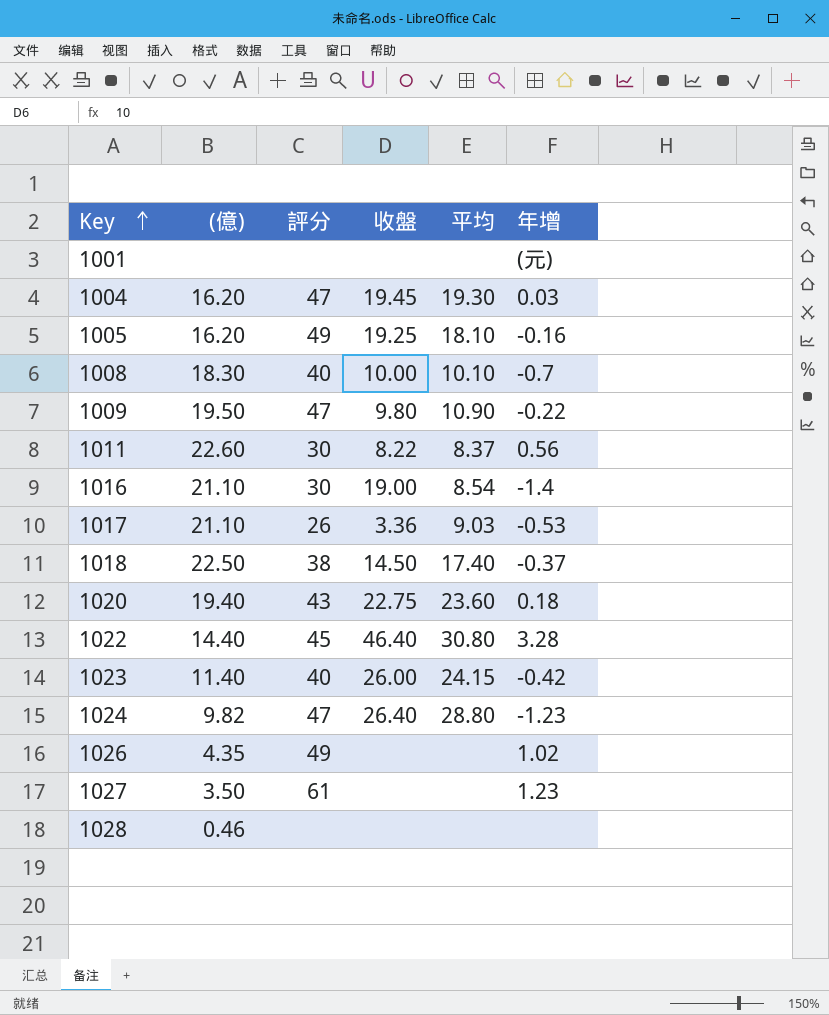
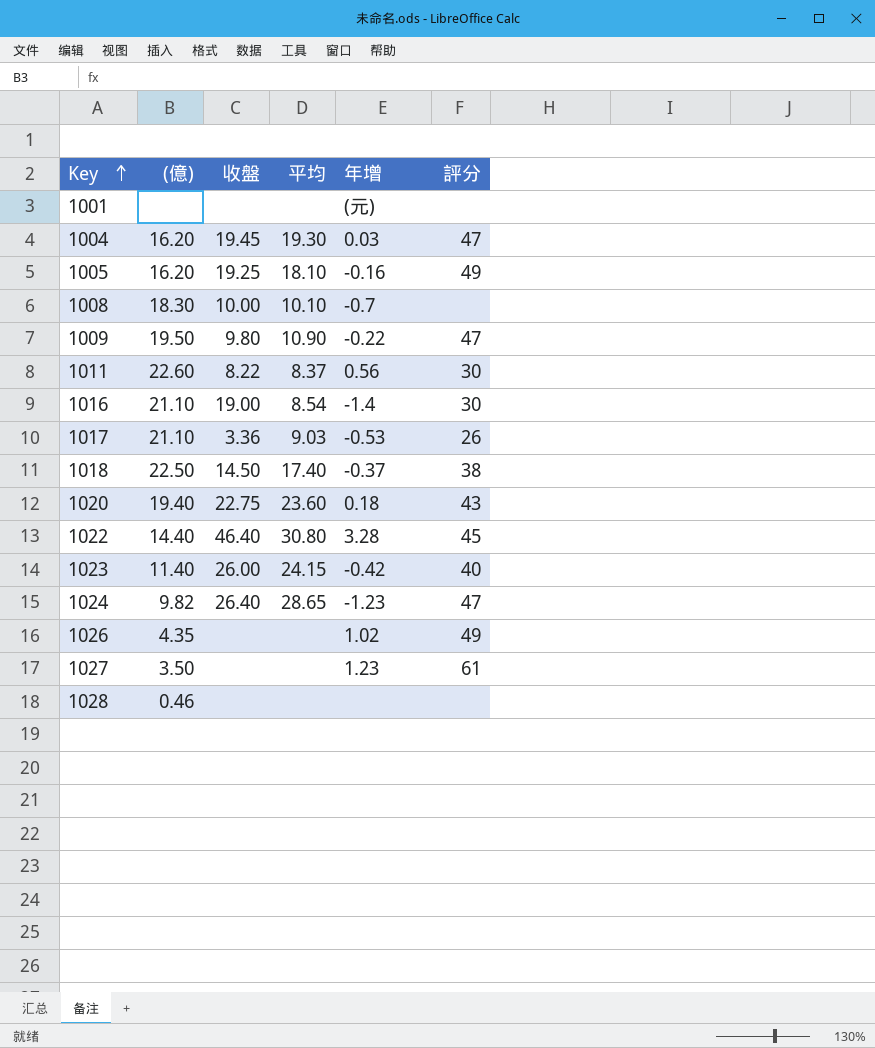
column 評分 | position: 3 -> 6
1008 | 評分: 40 -> none
1024 | 平均: 28.80 -> 28.65

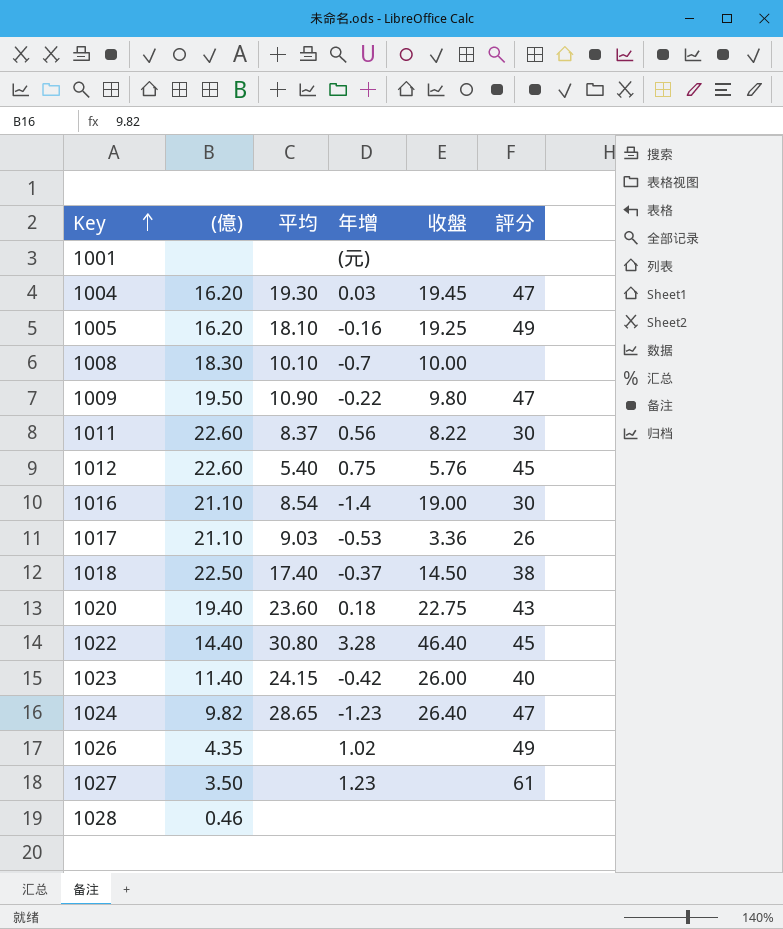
column 收盤 | position: 3 -> 5
row 1012: none -> 22.60 | 5.40 | 0.75 | 5.76 | 45

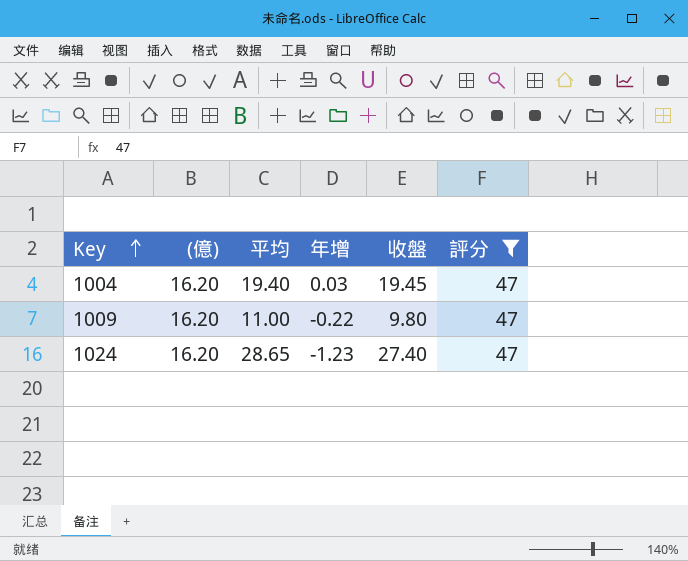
filter: none -> 評分 = 47
1004 | 平均: 19.30 -> 19.40
1009 | (億): 19.50 -> 16.20
1009 | 平均: 10.90 -> 11.00
1024 | (億): 9.82 -> 16.20
1024 | 收盤: 26.40 -> 27.40

